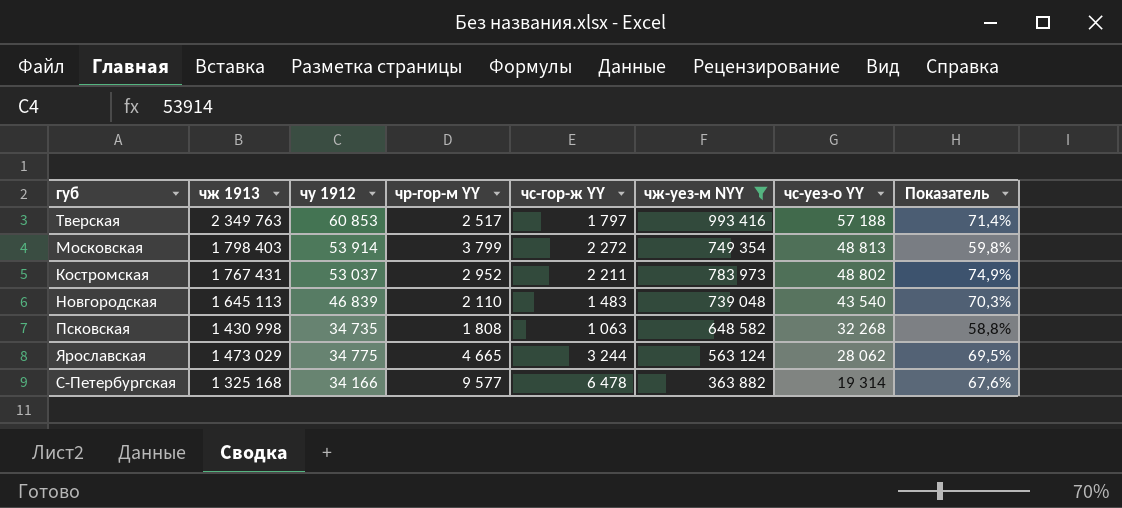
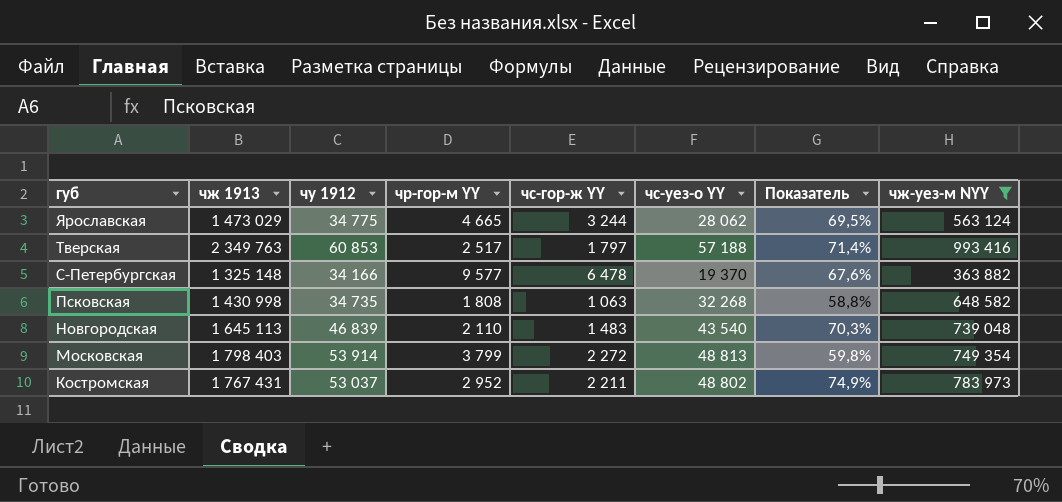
row order: чс-уез-о YY descending -> губ descending
column чж-уез-м NYY | position: 6 -> 8
С-Петербургская | чж 1913: 1 325 168 -> 1 325 148
С-Петербургская | чс-уез-о YY: 19 314 -> 19 370

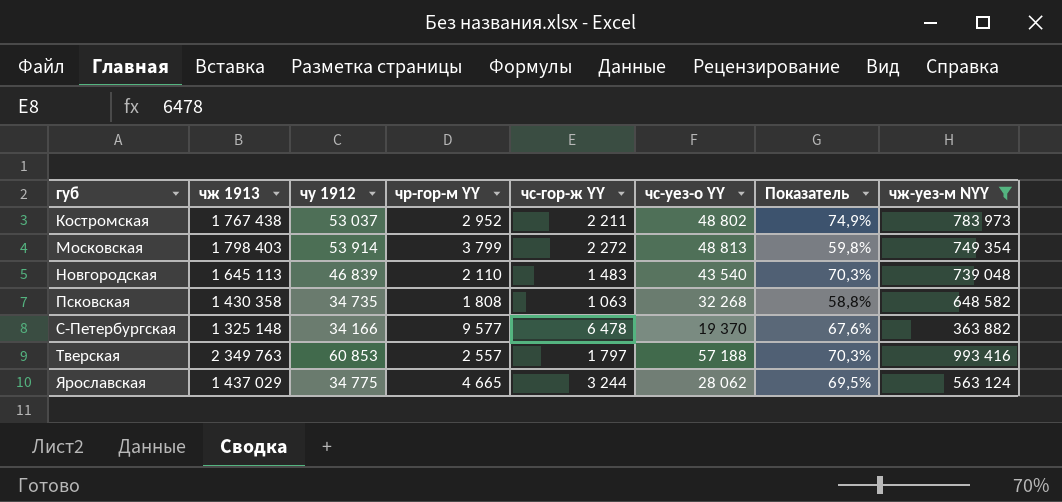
row order: губ descending -> губ ascending
Костромская | чж 1913: 1 767 431 -> 1 767 438
Псковская | чж 1913: 1 430 998 -> 1 430 358
Тверская | чр-гор-м YY: 2 517 -> 2 557
Тверская | Показатель: 71,4% -> 70,3%
Ярославская | чж 1913: 1 473 029 -> 1 437 029

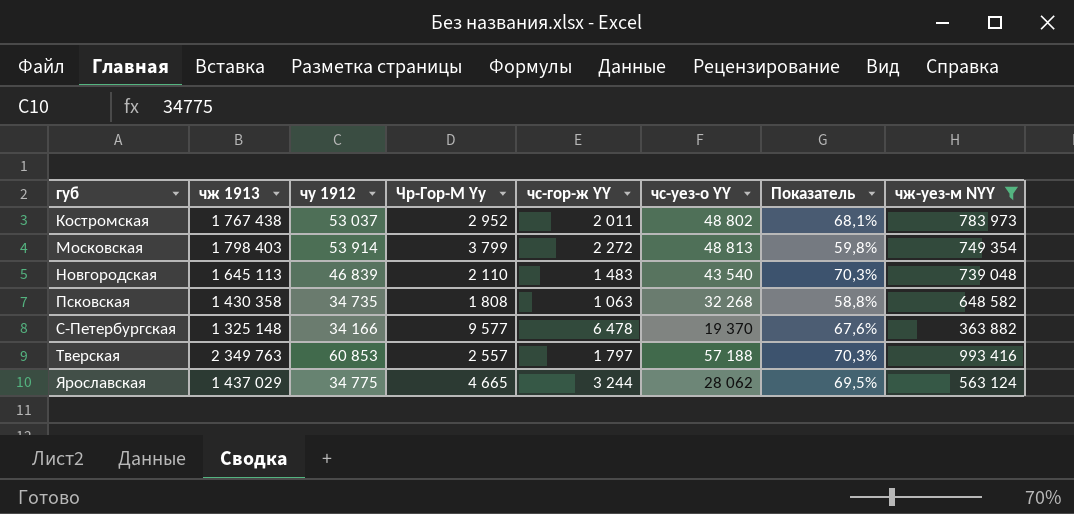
column name: чр-гор-м YY -> Чр-Гор-М Yy
Костромская | чс-гор-ж YY: 2 211 -> 2 011
Костромская | Показатель: 74,9% -> 68,1%

